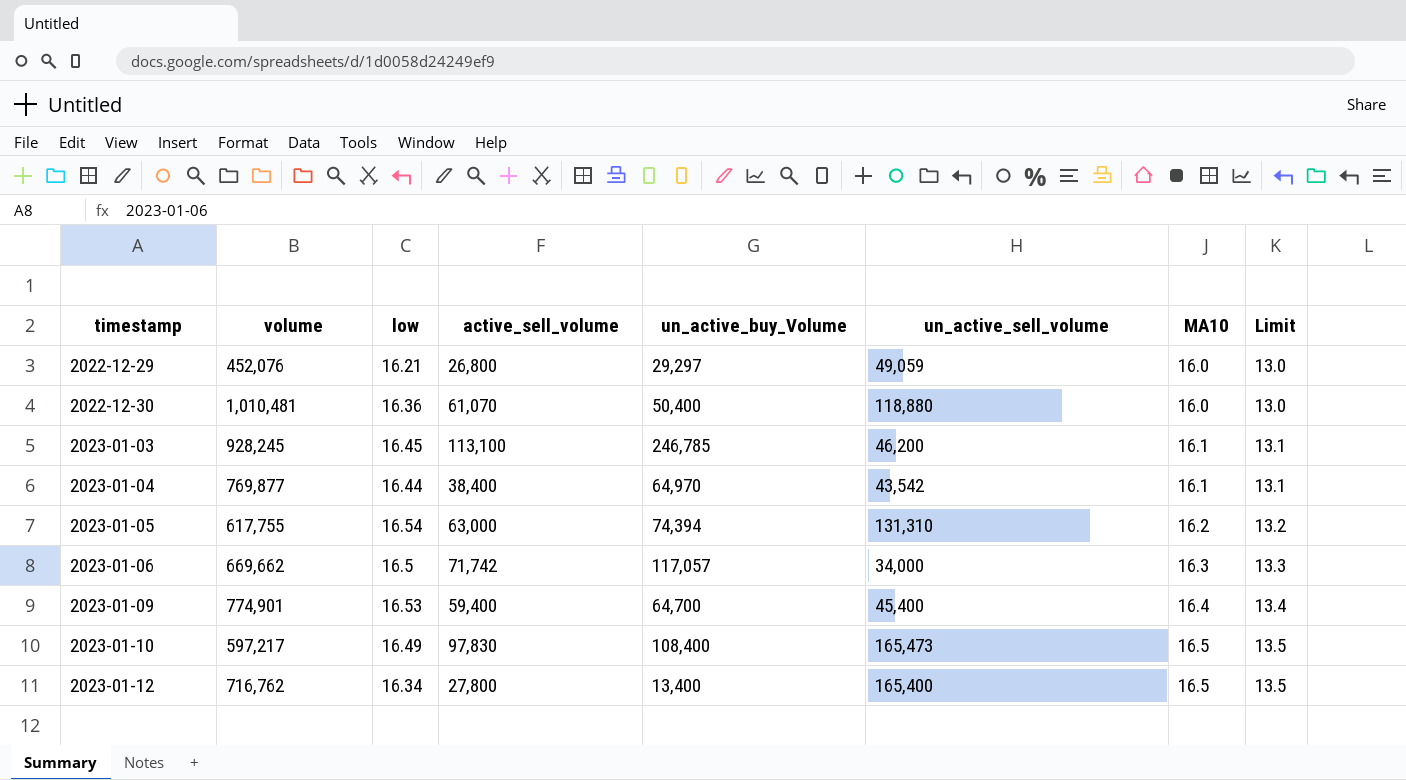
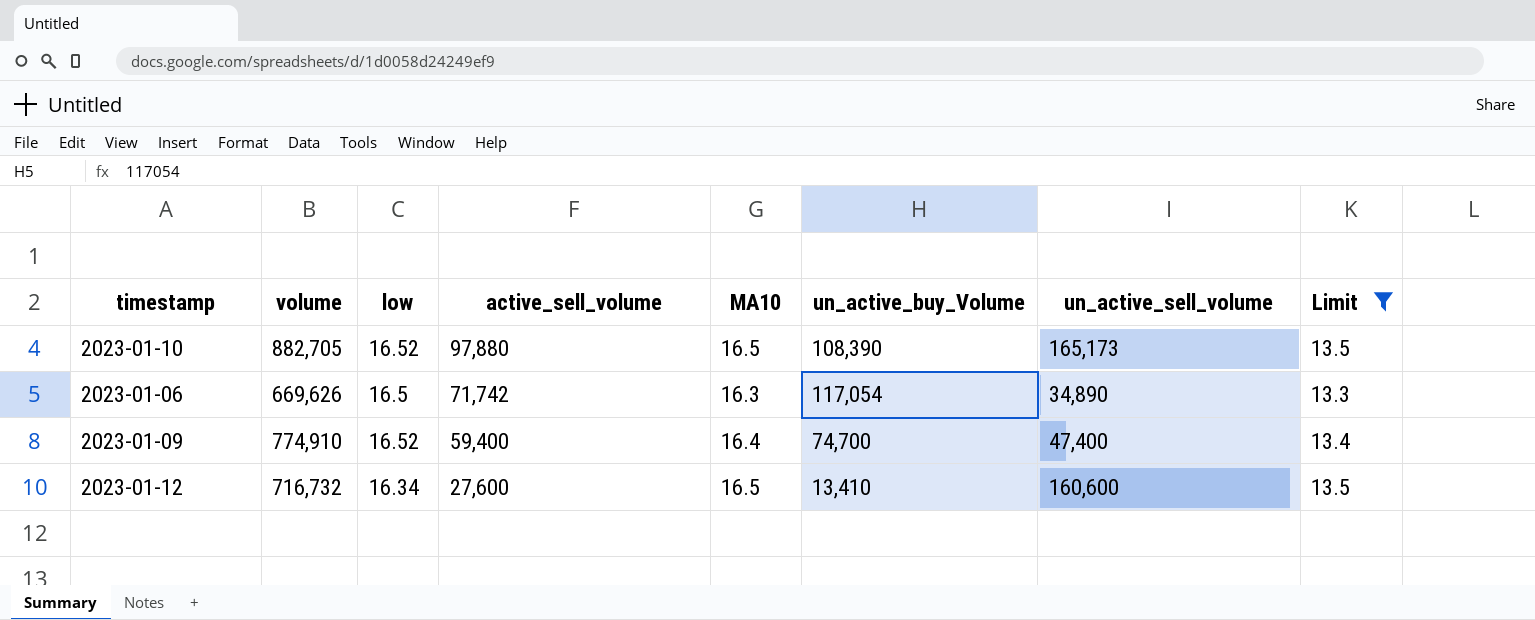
filter: none -> Limit >= 13.3
row order: timestamp ascending -> active_sell_volume descending
column MA10 | position: 7 -> 5
2023-01-10 | volume: 597,217 -> 882,705
2023-01-10 | low: 16.49 -> 16.52
2023-01-10 | active_sell_volume: 97,830 -> 97,880
2023-01-10 | un_active_buy_Volume: 108,400 -> 108,390
2023-01-10 | un_active_sell_volume: 165,473 -> 165,173
2023-01-06 | volume: 669,662 -> 669,626
2023-01-06 | un_active_buy_Volume: 117,057 -> 117,054
2023-01-06 | un_active_sell_volume: 34,000 -> 34,890
2023-01-09 | volume: 774,901 -> 774,910
2023-01-09 | low: 16.53 -> 16.52
2023-01-09 | un_active_buy_Volume: 64,700 -> 74,700
2023-01-09 | un_active_sell_volume: 45,400 -> 47,400
2023-01-12 | volume: 716,762 -> 716,732
2023-01-12 | active_sell_volume: 27,800 -> 27,600
2023-01-12 | un_active_buy_Volume: 13,400 -> 13,410
2023-01-12 | un_active_sell_volume: 165,400 -> 160,600

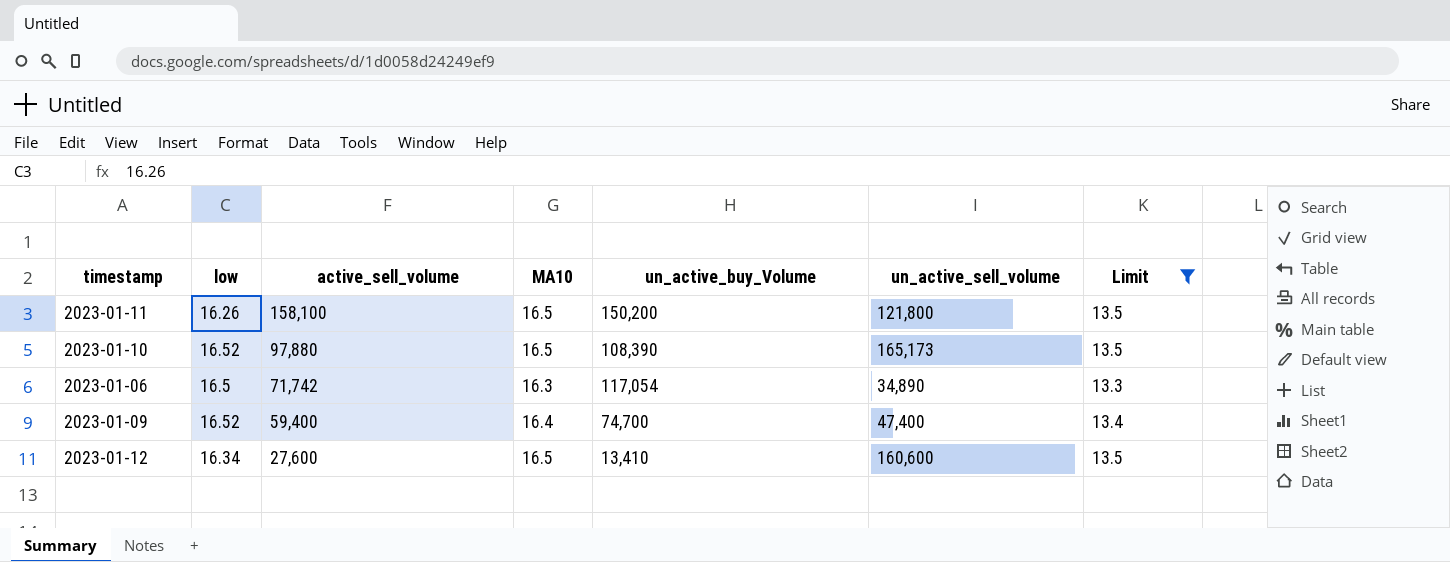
column volume | position: 2 -> none
row 2023-01-11: none -> 16.26 | 158,100 | 16.5 | 150,200 | 121,800 | 13.5

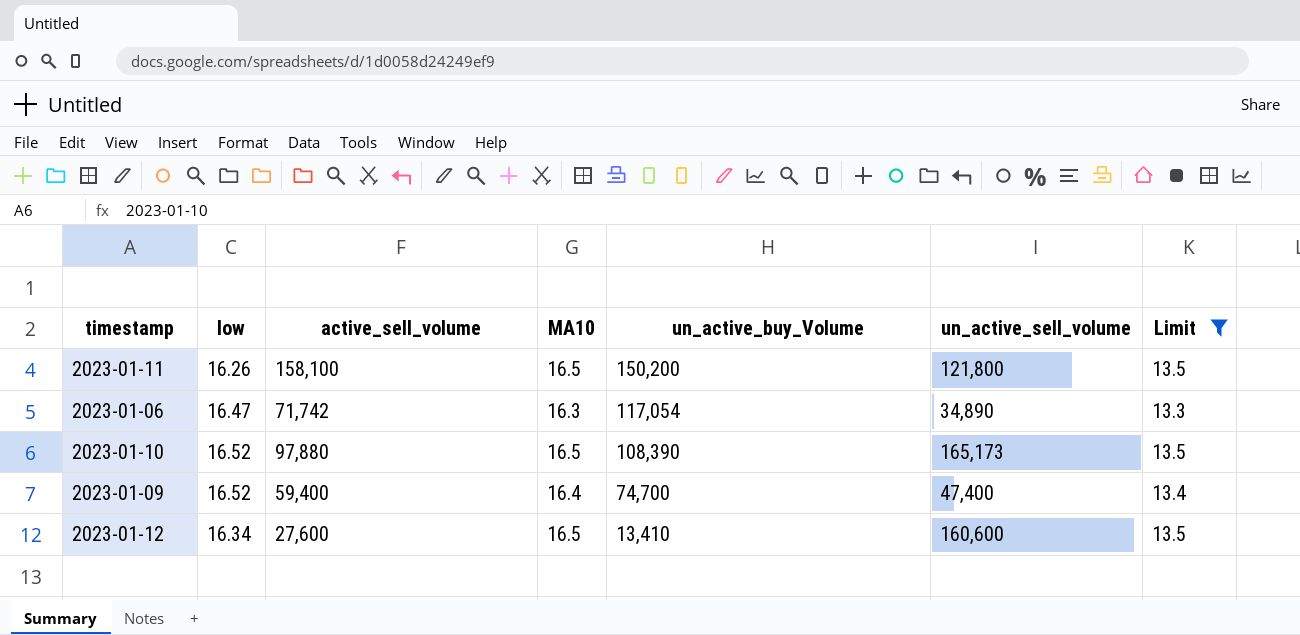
row order: active_sell_volume descending -> un_active_buy_Volume descending
2023-01-06 | low: 16.5 -> 16.47

